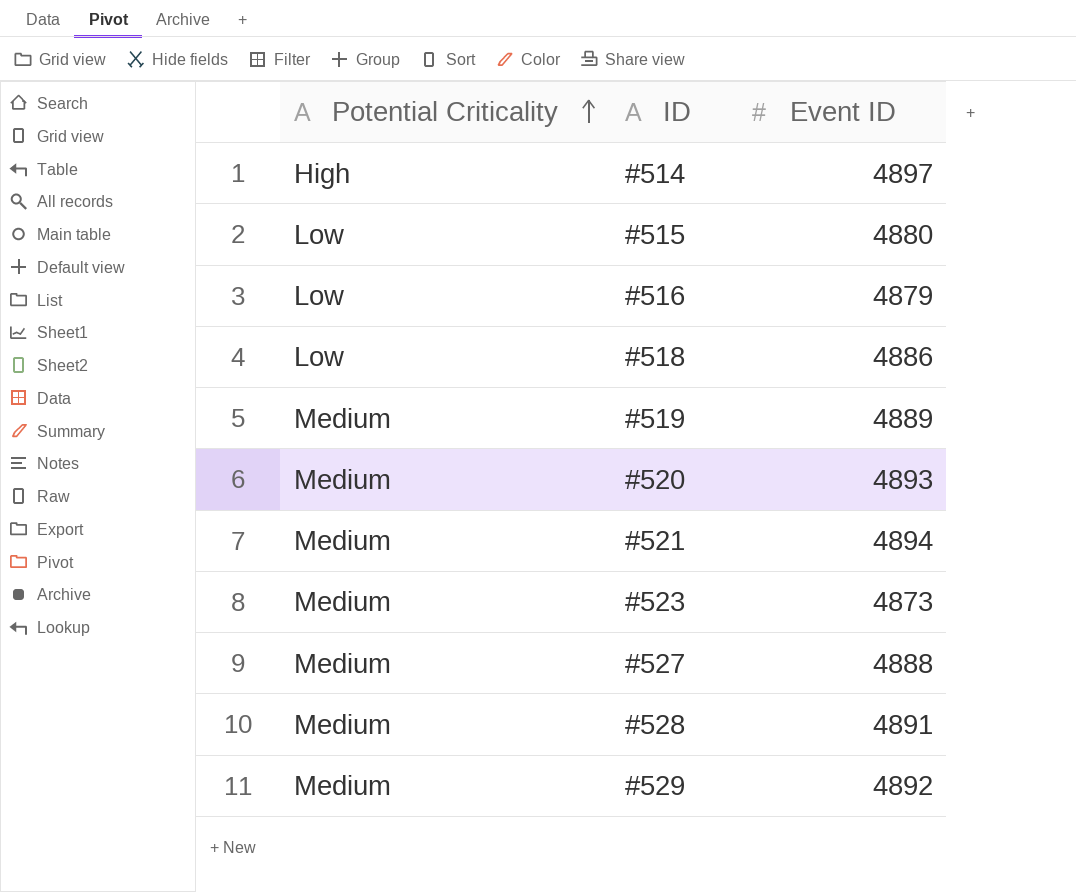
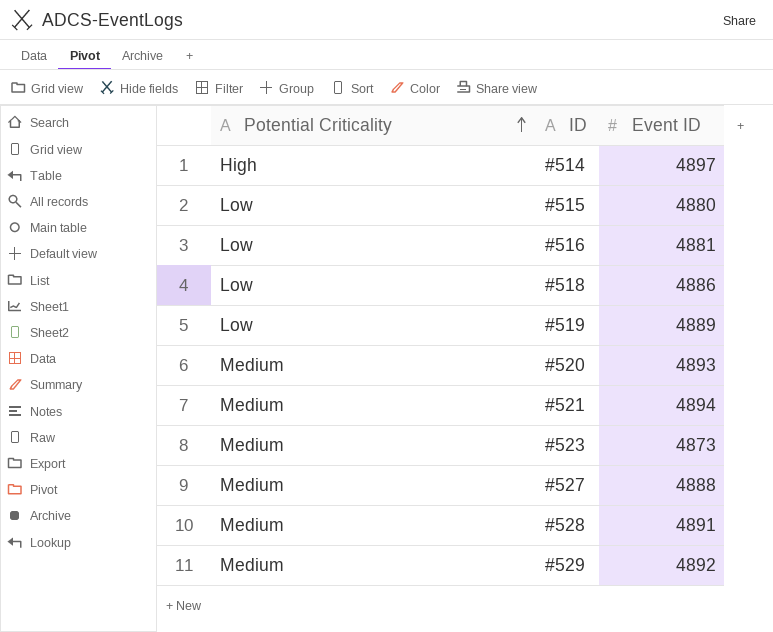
#516 | Event ID: 4879 -> 4881
#519 | Potential Criticality: Medium -> Low

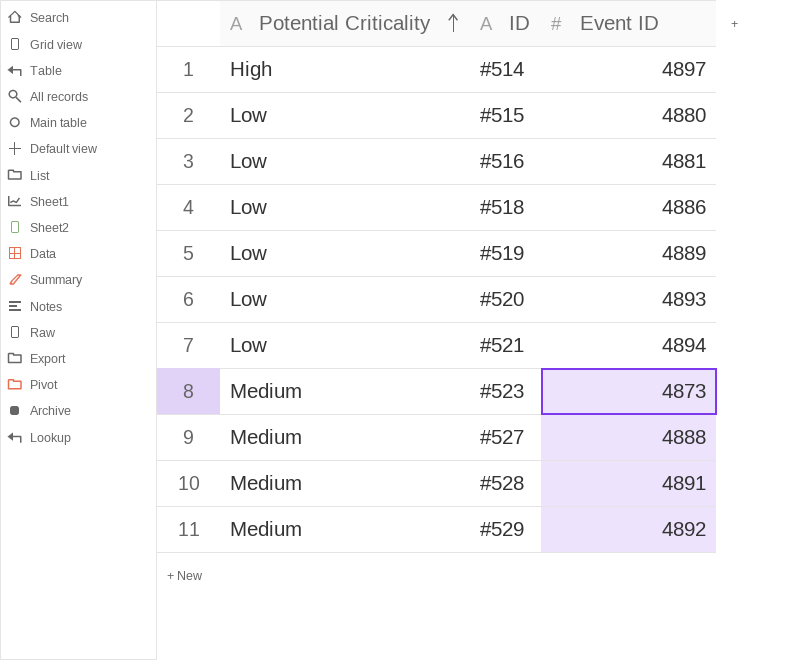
#520 | Potential Criticality: Medium -> Low
#521 | Potential Criticality: Medium -> Low

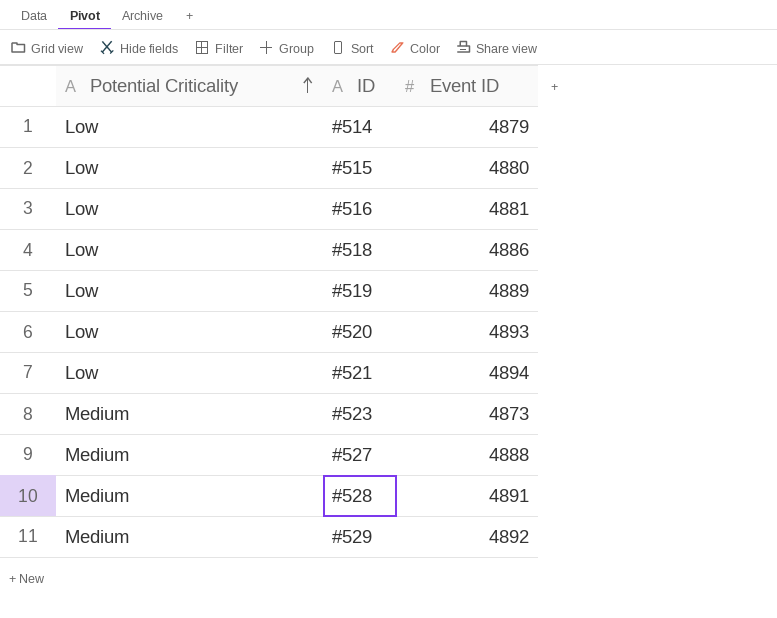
#514 | Potential Criticality: High -> Low
#514 | Event ID: 4897 -> 4879

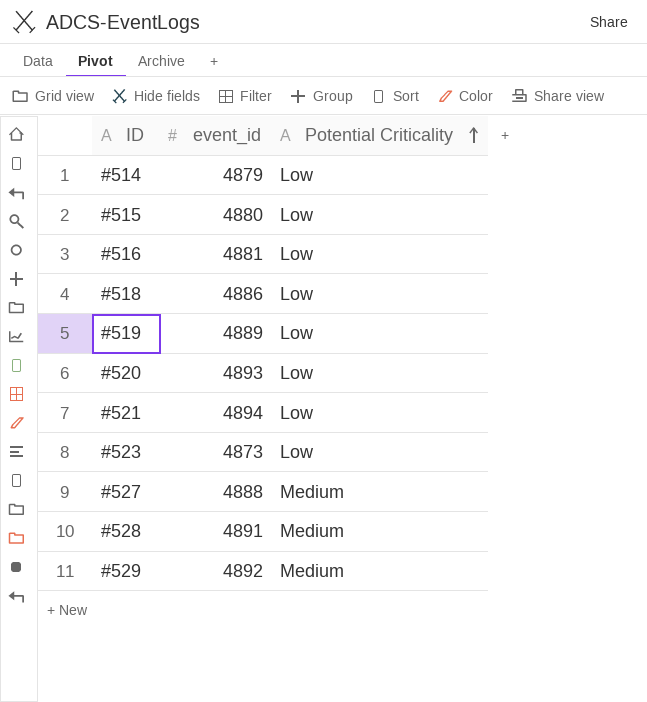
column name: Event ID -> event_id
column Potential Criticality | position: 1 -> 3
#523 | Potential Criticality: Medium -> Low

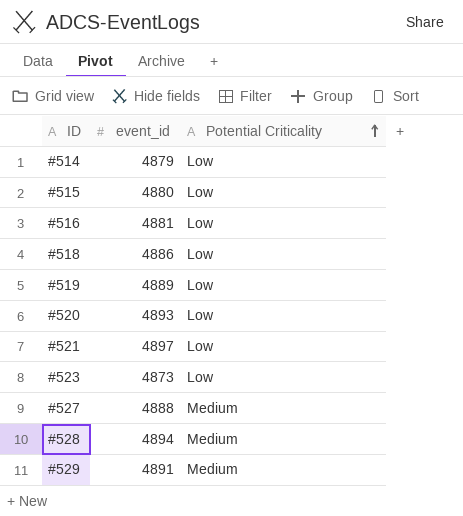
#521 | event_id: 4894 -> 4897
#528 | event_id: 4891 -> 4894
#529 | event_id: 4892 -> 4891

